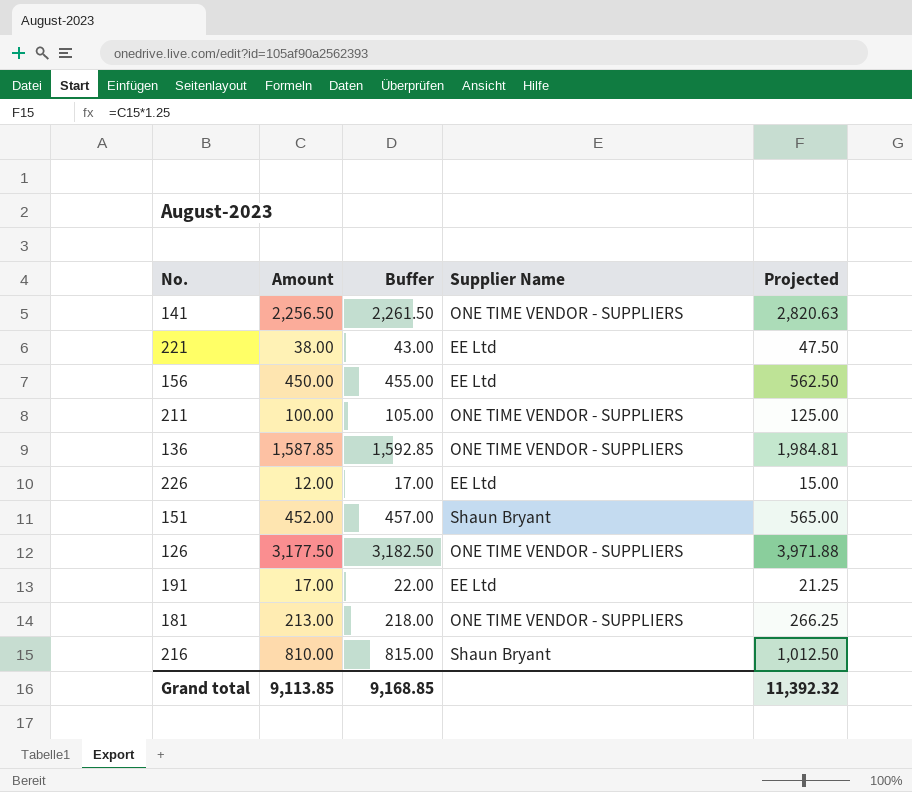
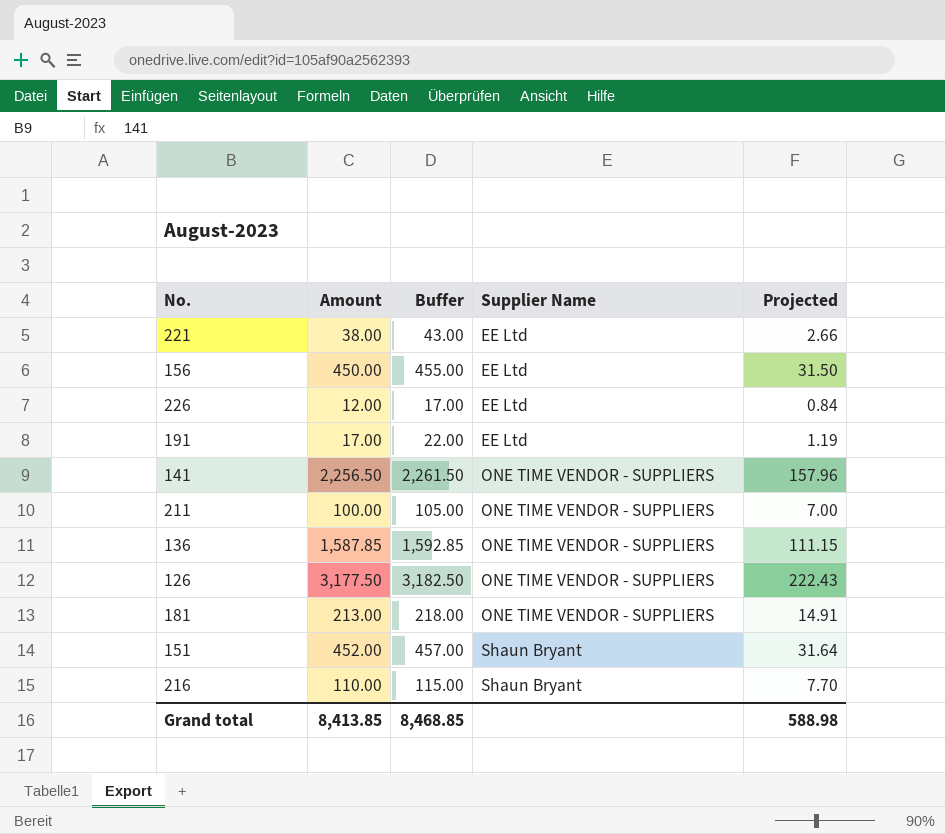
row order: none -> Supplier Name ascending
column Projected | formula: [Amount] * 1.25 -> [Amount] * 0.07
216 | Amount: 810.00 -> 110.00
216 | Buffer: 815.00 -> 115.00
Grand total | Amount: 9,113.85 -> 8,413.85
Grand total | Buffer: 9,168.85 -> 8,468.85
Grand total | Projected: 11,392.32 -> 588.98

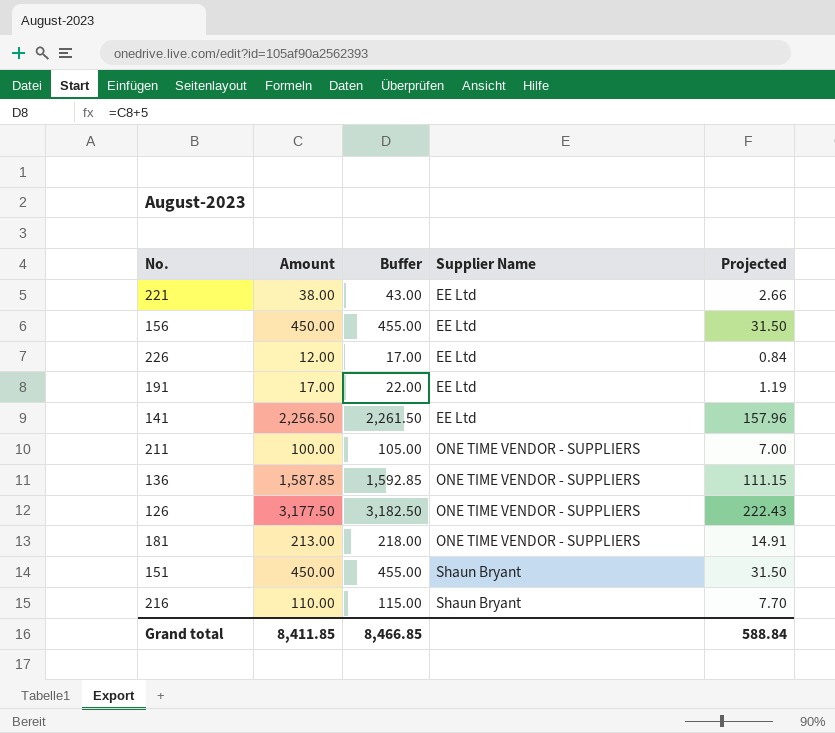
141 | Supplier Name: ONE TIME VENDOR - SUPPLIERS -> EE Ltd
151 | Amount: 452.00 -> 450.00
151 | Buffer: 457.00 -> 455.00
151 | Projected: 31.64 -> 31.50
Grand total | Amount: 8,413.85 -> 8,411.85
Grand total | Buffer: 8,468.85 -> 8,466.85
Grand total | Projected: 588.98 -> 588.84

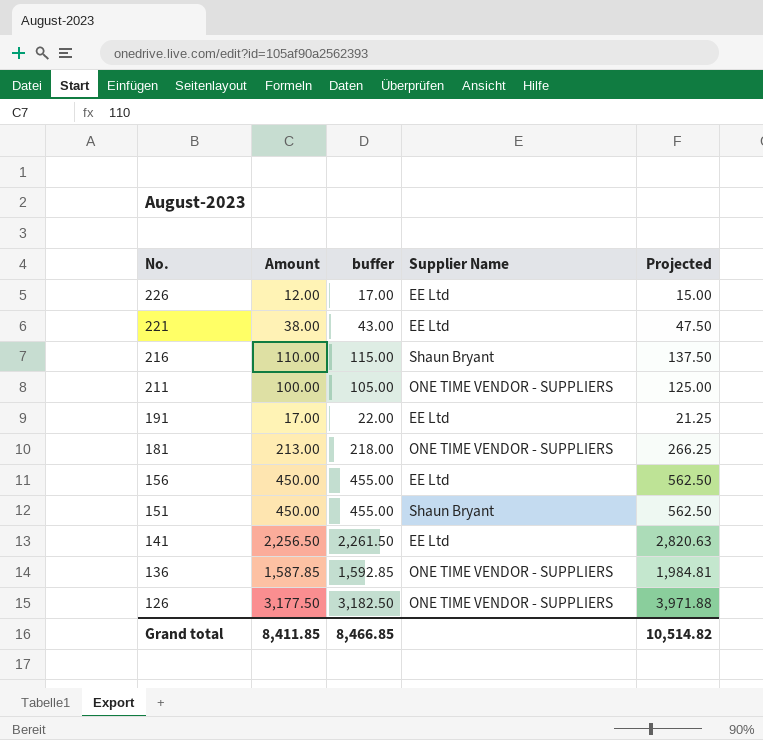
row order: Supplier Name ascending -> No. descending
column name: Buffer -> buffer
column Projected | formula: [Amount] * 0.07 -> [Amount] * 1.25
Grand total | Projected: 588.84 -> 10,514.82

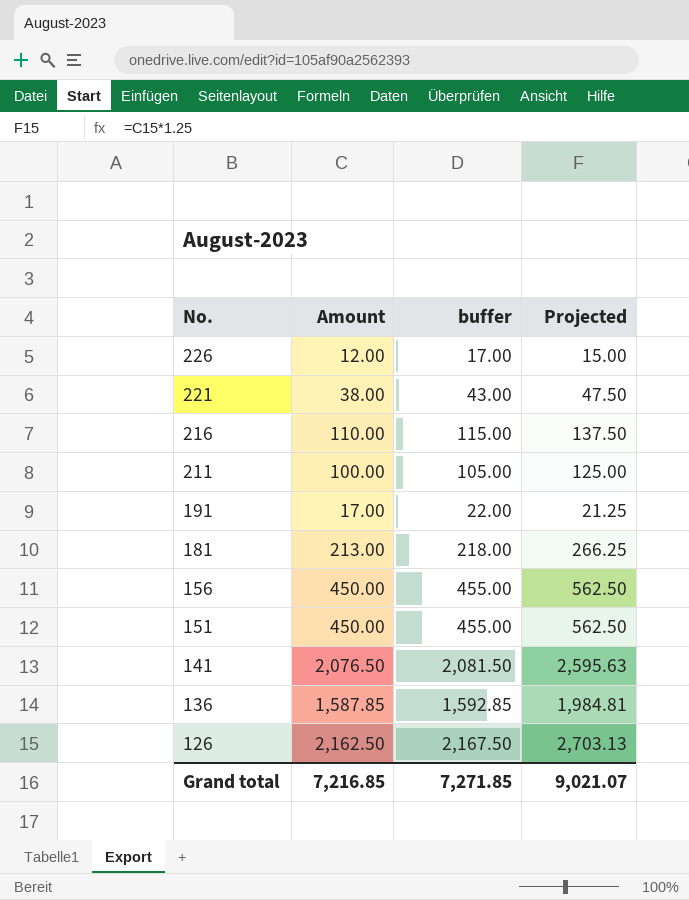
column Supplier Name | position: 4 -> none
141 | Amount: 2,256.50 -> 2,076.50
141 | buffer: 2,261.50 -> 2,081.50
141 | Projected: 2,820.63 -> 2,595.63
126 | Amount: 3,177.50 -> 2,162.50
126 | buffer: 3,182.50 -> 2,167.50
126 | Projected: 3,971.88 -> 2,703.13
Grand total | Amount: 8,411.85 -> 7,216.85
Grand total | buffer: 8,466.85 -> 7,271.85
Grand total | Projected: 10,514.82 -> 9,021.07

